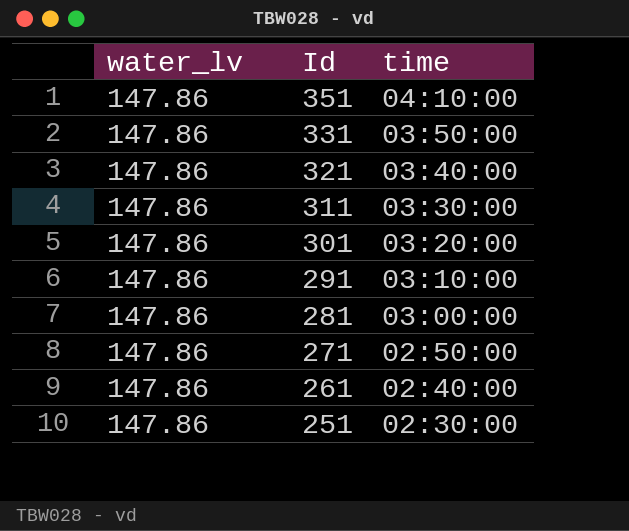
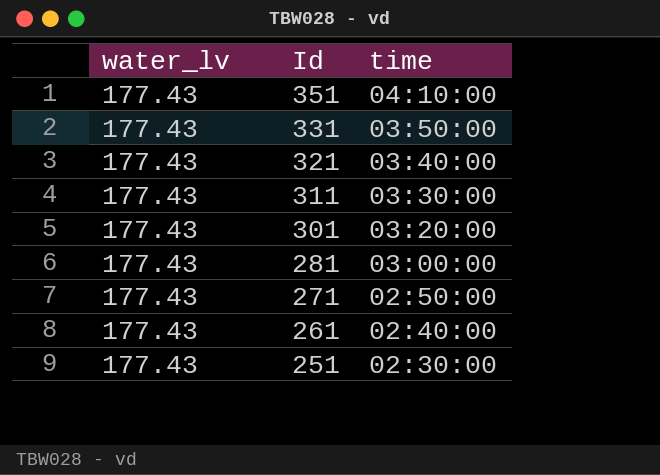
row 291: 147.86 | 03:10:00 -> none
351 | water_lv: 147.86 -> 177.43
331 | water_lv: 147.86 -> 177.43
321 | water_lv: 147.86 -> 177.43
311 | water_lv: 147.86 -> 177.43
301 | water_lv: 147.86 -> 177.43
281 | water_lv: 147.86 -> 177.43
271 | water_lv: 147.86 -> 177.43
261 | water_lv: 147.86 -> 177.43
251 | water_lv: 147.86 -> 177.43

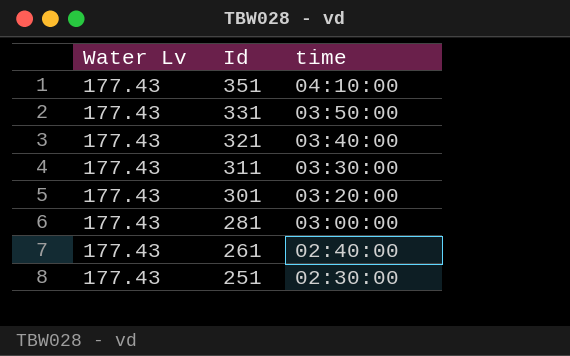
column name: water_lv -> Water Lv
row 271: 177.43 | 02:50:00 -> none

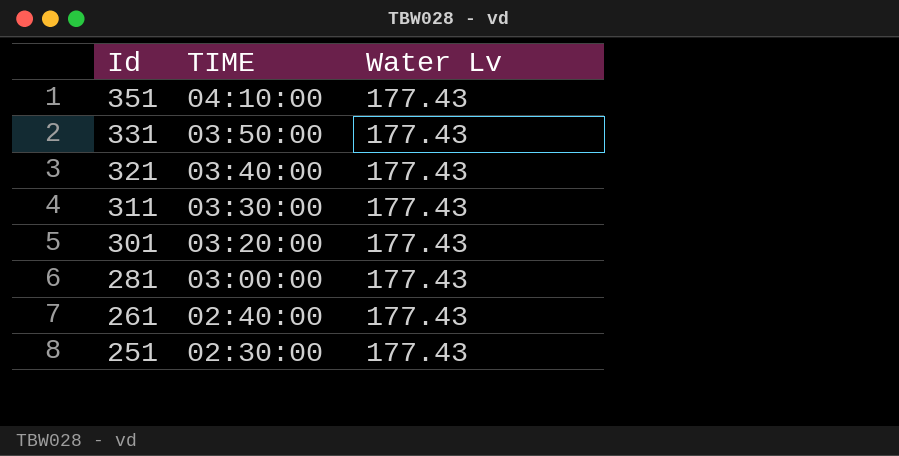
column name: time -> TIME
column Water Lv | position: 1 -> 3

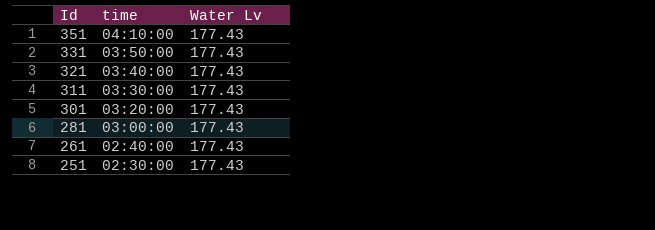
column name: TIME -> time

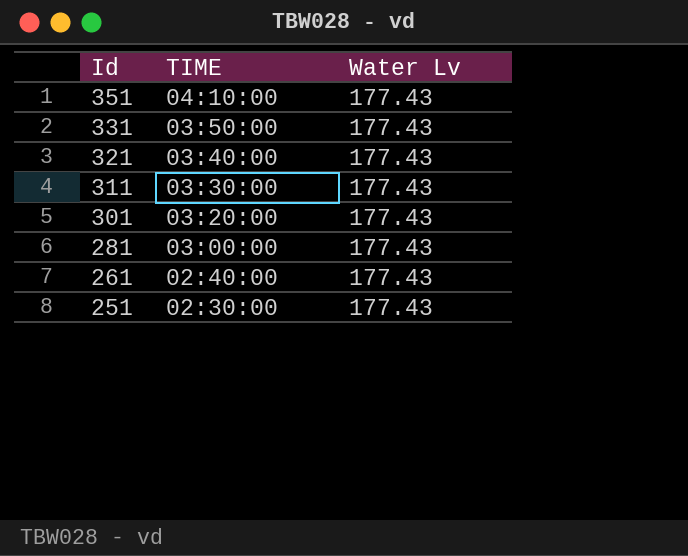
column name: time -> TIME

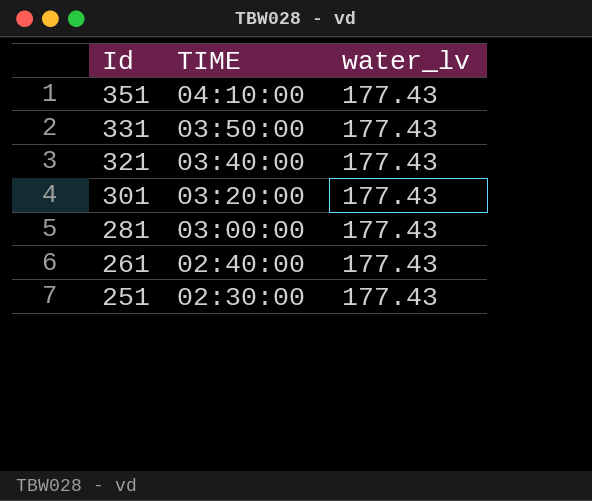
column name: Water Lv -> water_lv
row 311: 03:30:00 | 177.43 -> none

